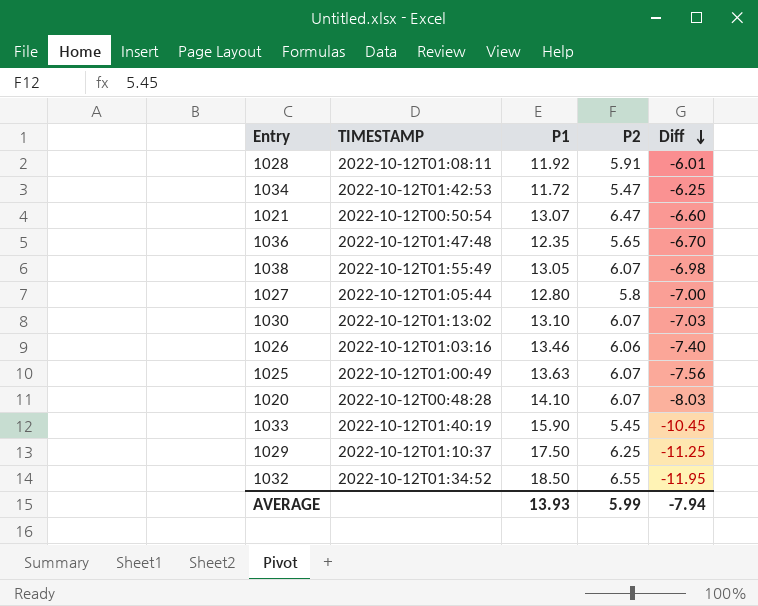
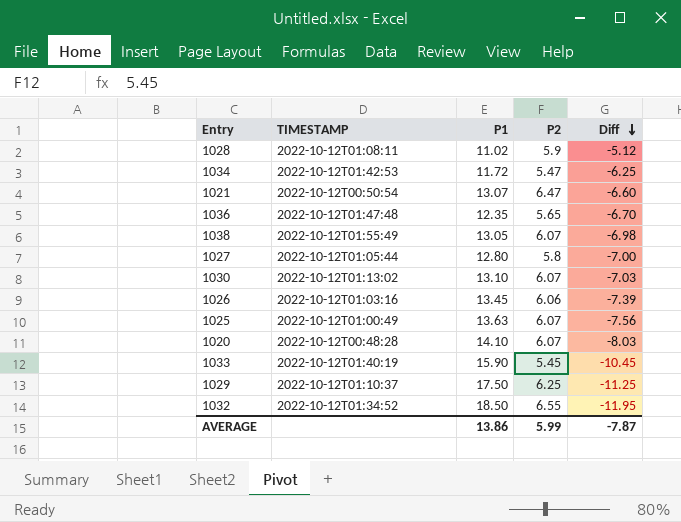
1028 | P1: 11.92 -> 11.02
1028 | P2: 5.91 -> 5.9
1028 | Diff: -6.01 -> -5.12
1026 | P1: 13.46 -> 13.45
1026 | Diff: -7.40 -> -7.39
AVERAGE | P1: 13.93 -> 13.86
AVERAGE | Diff: -7.94 -> -7.87

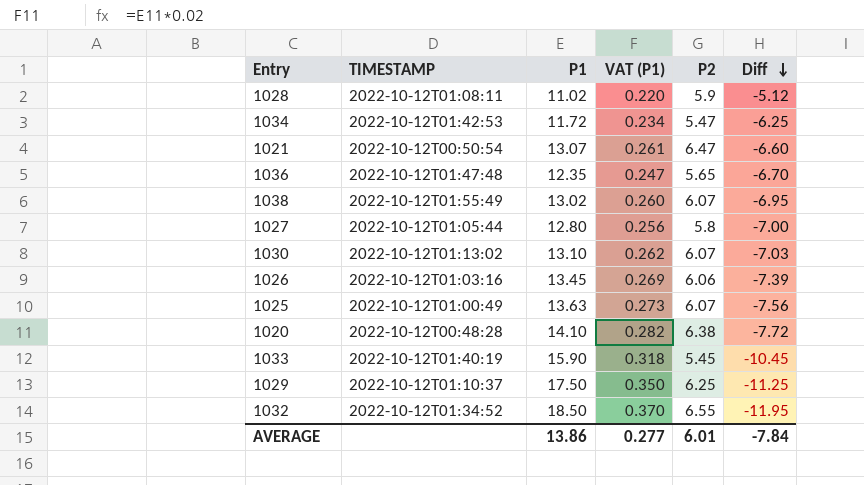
column VAT (P1) | formula: none -> [P1] * 0.02
1038 | P1: 13.05 -> 13.02
1038 | Diff: -6.98 -> -6.95
1020 | P2: 6.07 -> 6.38
1020 | Diff: -8.03 -> -7.72
AVERAGE | P2: 5.99 -> 6.01
AVERAGE | Diff: -7.87 -> -7.84

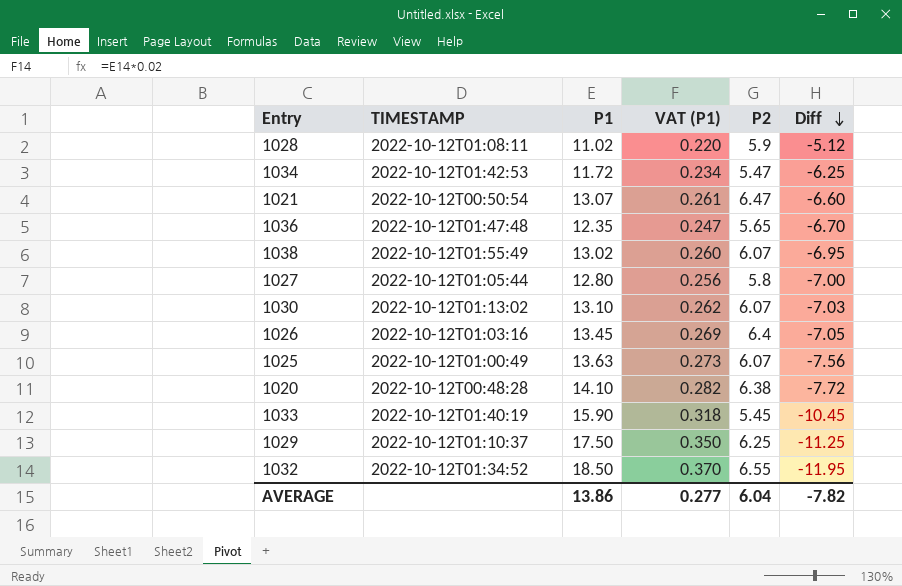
1026 | P2: 6.06 -> 6.4
1026 | Diff: -7.39 -> -7.05
AVERAGE | P2: 6.01 -> 6.04
AVERAGE | Diff: -7.84 -> -7.82

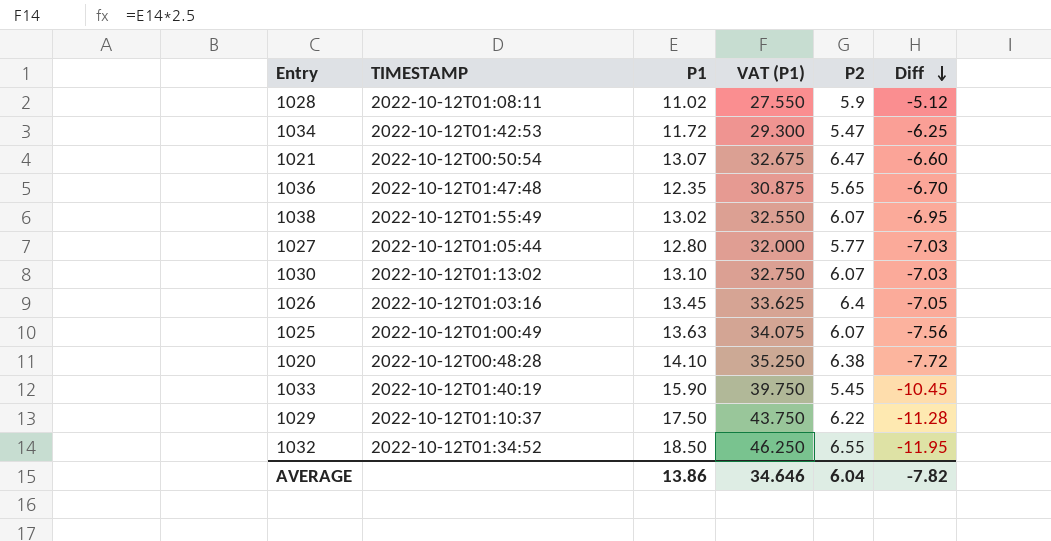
column VAT (P1) | formula: [P1] * 0.02 -> [P1] * 2.5
1027 | P2: 5.8 -> 5.77
1027 | Diff: -7.00 -> -7.03
1029 | P2: 6.25 -> 6.22
1029 | Diff: -11.25 -> -11.28
AVERAGE | VAT (P1): 0.277 -> 34.646

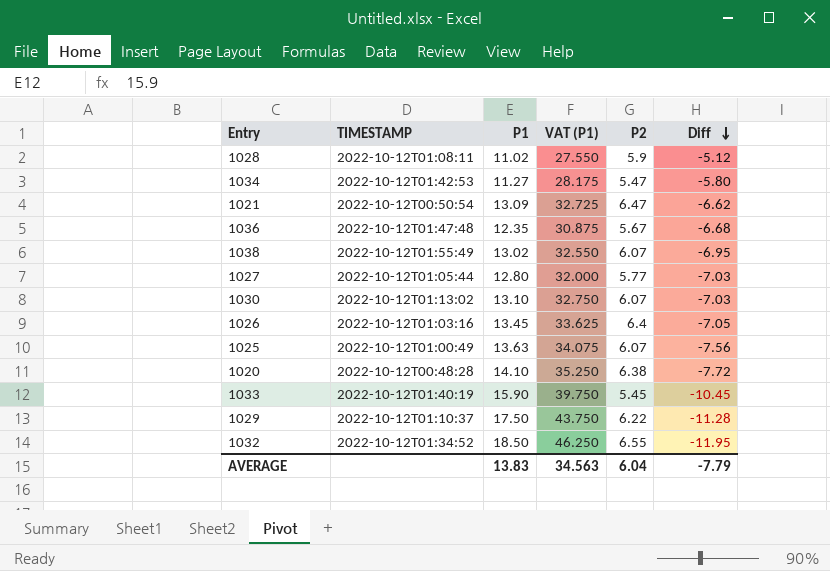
1034 | P1: 11.72 -> 11.27
1034 | VAT (P1): 29.300 -> 28.175
1034 | Diff: -6.25 -> -5.80
1021 | P1: 13.07 -> 13.09
1021 | VAT (P1): 32.675 -> 32.725
1021 | Diff: -6.60 -> -6.62
1036 | P2: 5.65 -> 5.67
1036 | Diff: -6.70 -> -6.68
AVERAGE | P1: 13.86 -> 13.83
AVERAGE | VAT (P1): 34.646 -> 34.563
AVERAGE | Diff: -7.82 -> -7.79

